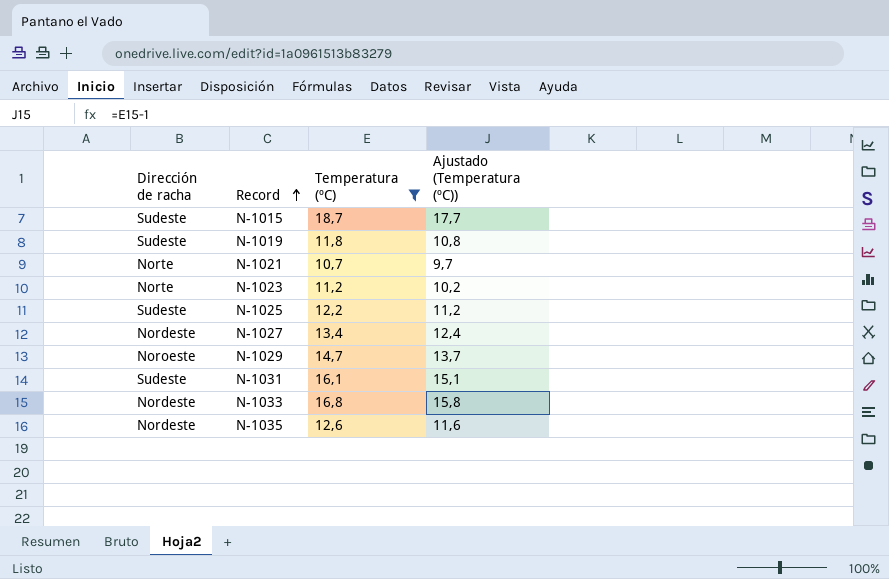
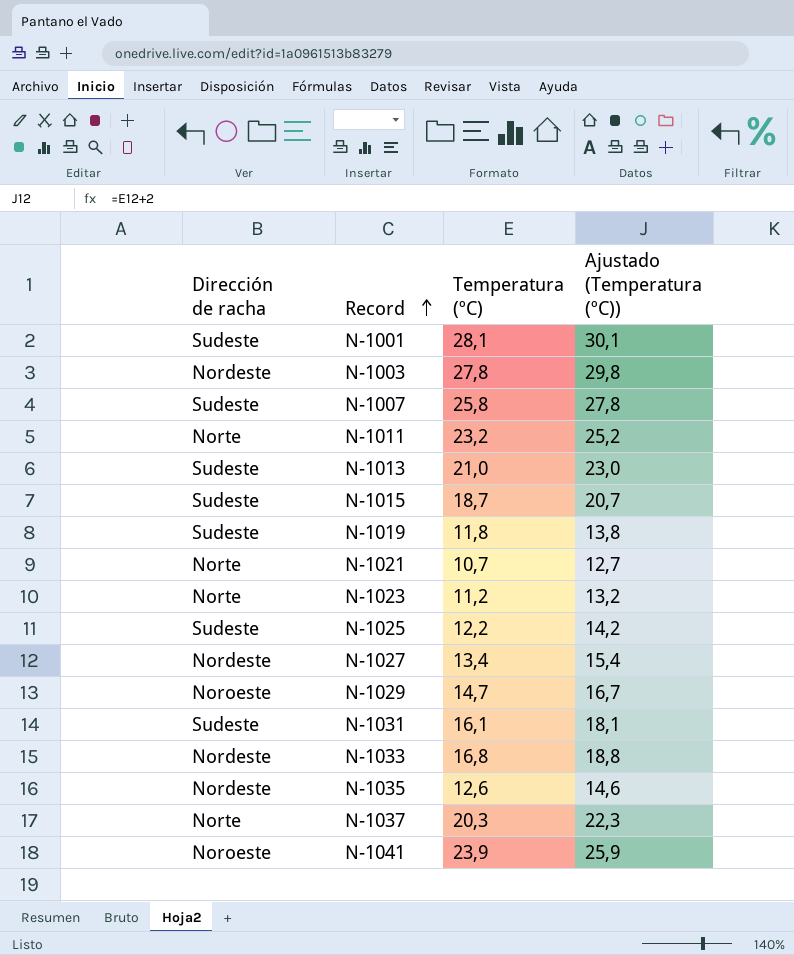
filter: Temperatura (ºC) <= 18,7 -> none
column Ajustado (Temperatura (ºC)) | formula: [Temperatura (ºC)] - 1 -> [Temperatura (ºC)] + 2

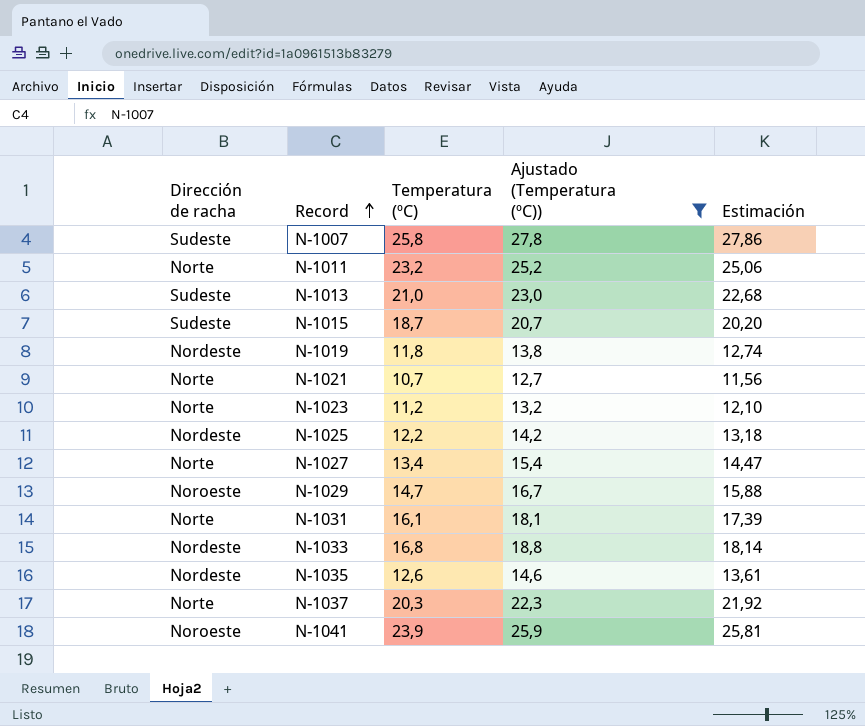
filter: none -> Ajustado (Temperatura (ºC)) <= 27,8
column Estimación | formula: none -> [Temperatura (ºC)] * 1,08
N-1019 | Dirección de racha: Sudeste -> Nordeste
N-1025 | Dirección de racha: Sudeste -> Nordeste
N-1027 | Dirección de racha: Nordeste -> Norte
N-1031 | Dirección de racha: Sudeste -> Norte

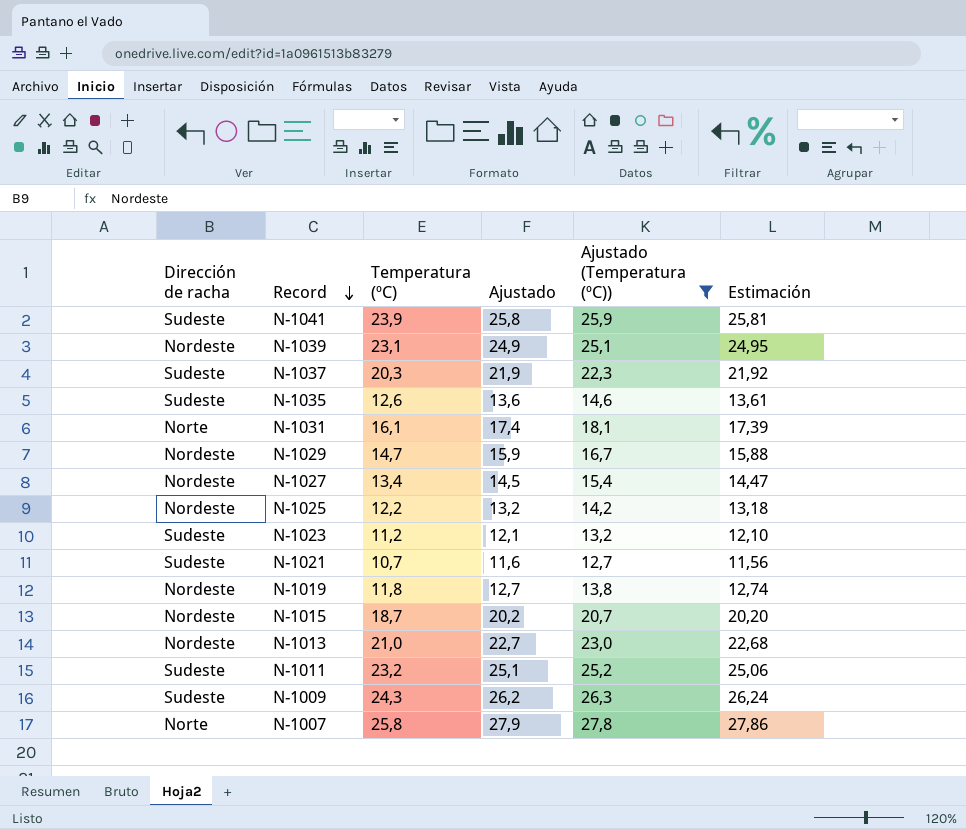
row order: Record ascending -> Record descending
column Ajustado | formula: none -> [Temperatura (ºC)] * 1,08
row N-1033: Nordeste | 16,8 | 18,8 | 18,14 -> none
N-1041 | Dirección de racha: Noroeste -> Sudeste
row N-1039: none -> Nordeste | 23,1 | 24,9 | 25,1 | 24,95
N-1037 | Dirección de racha: Norte -> Sudeste
N-1035 | Dirección de racha: Nordeste -> Sudeste
N-1029 | Dirección de racha: Noroeste -> Nordeste
N-1027 | Dirección de racha: Norte -> Nordeste
N-1023 | Dirección de racha: Norte -> Sudeste
N-1021 | Dirección de racha: Norte -> Sudeste
N-1015 | Dirección de racha: Sudeste -> Nordeste
N-1013 | Dirección de racha: Sudeste -> Nordeste
N-1011 | Dirección de racha: Norte -> Sudeste
row N-1009: none -> Sudeste | 24,3 | 26,2 | 26,3 | 26,24
N-1007 | Dirección de racha: Sudeste -> Norte

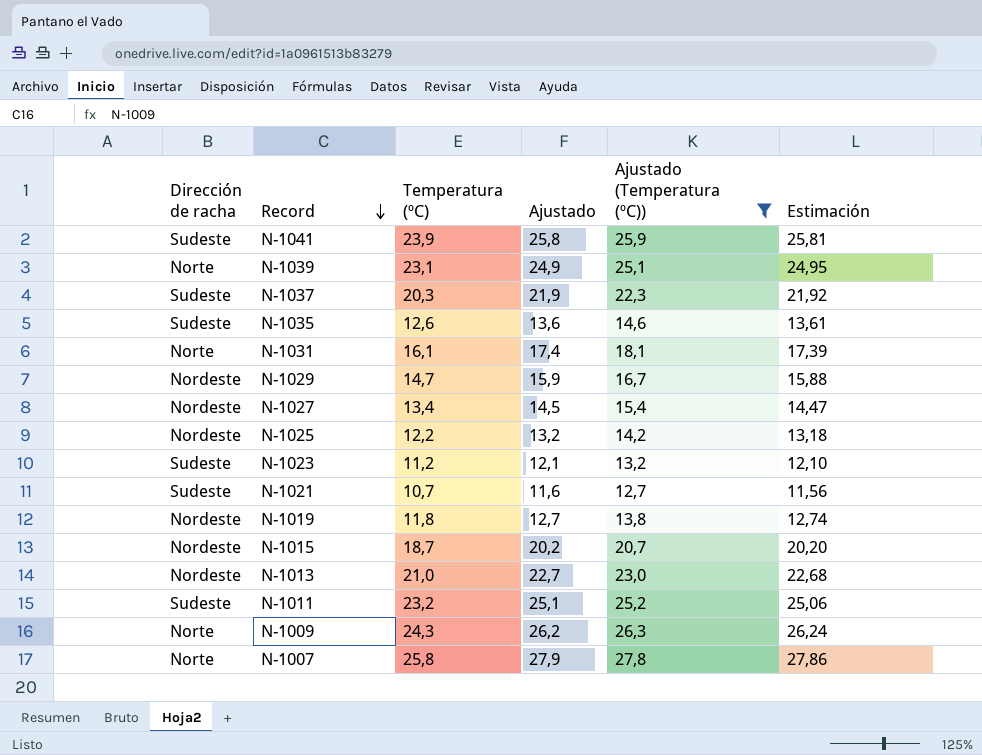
N-1039 | Dirección de racha: Nordeste -> Norte
N-1009 | Dirección de racha: Sudeste -> Norte

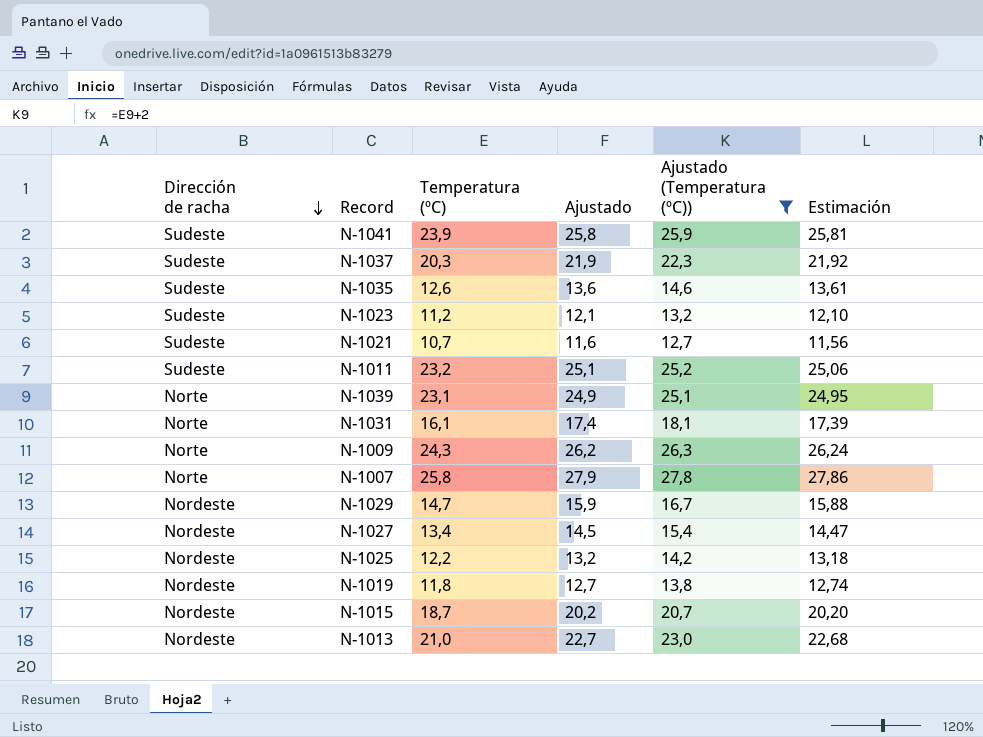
row order: Record descending -> Dirección de racha descending

